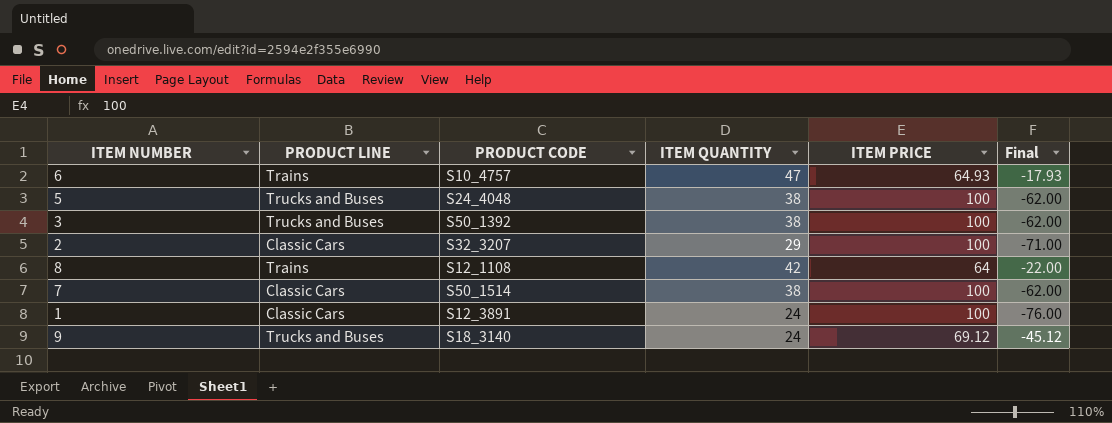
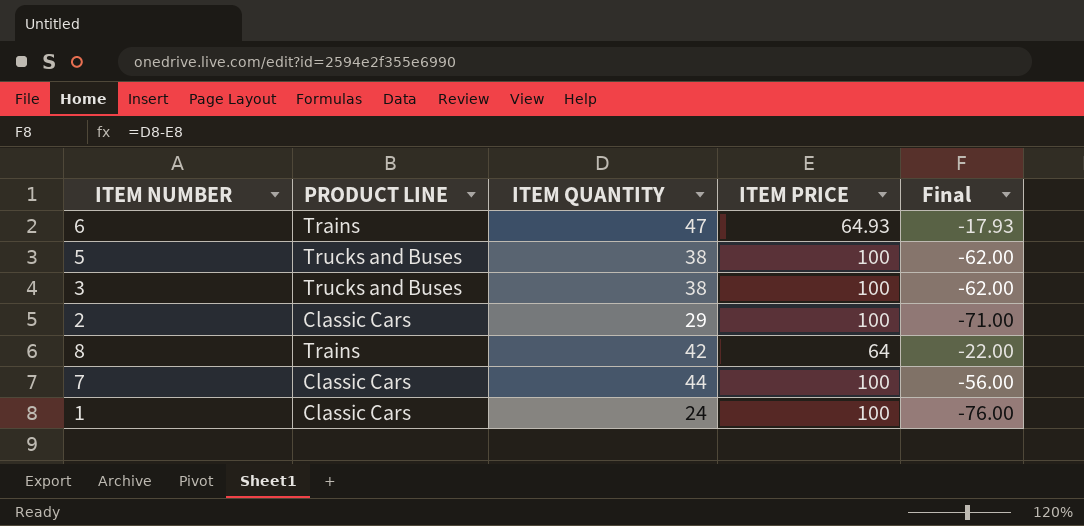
column PRODUCT CODE | position: 3 -> none
row 9: Trucks and Buses | S18_3140 | 24 | 69.12 | -45.12 -> none
7 | ITEM QUANTITY: 38 -> 44
7 | Final: -62.00 -> -56.00

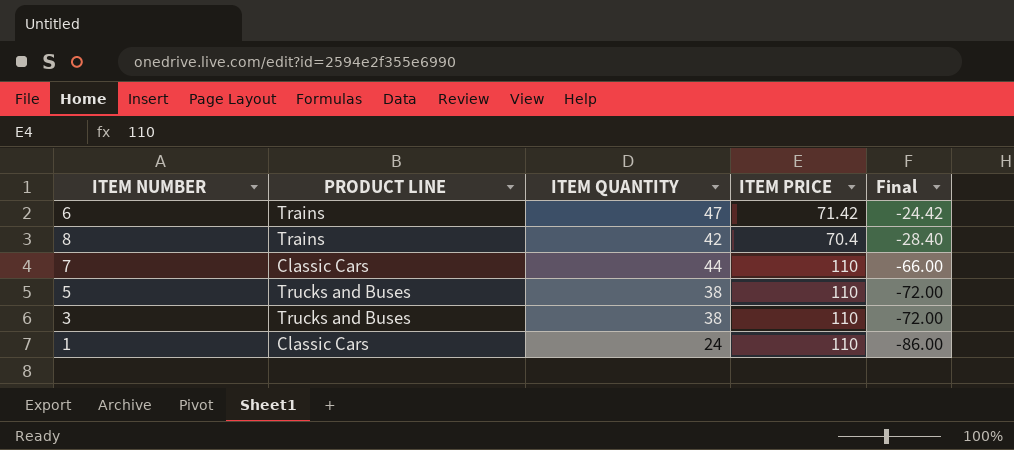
row order: none -> Final descending
row 2: Classic Cars | 29 | 100 | -71.00 -> none
6 | ITEM PRICE: 64.93 -> 71.42
6 | Final: -17.93 -> -24.42
8 | ITEM PRICE: 64 -> 70.4
8 | Final: -22.00 -> -28.40
7 | ITEM PRICE: 100 -> 110
7 | Final: -56.00 -> -66.00
5 | ITEM PRICE: 100 -> 110
5 | Final: -62.00 -> -72.00
3 | ITEM PRICE: 100 -> 110
3 | Final: -62.00 -> -72.00
1 | ITEM PRICE: 100 -> 110
1 | Final: -76.00 -> -86.00

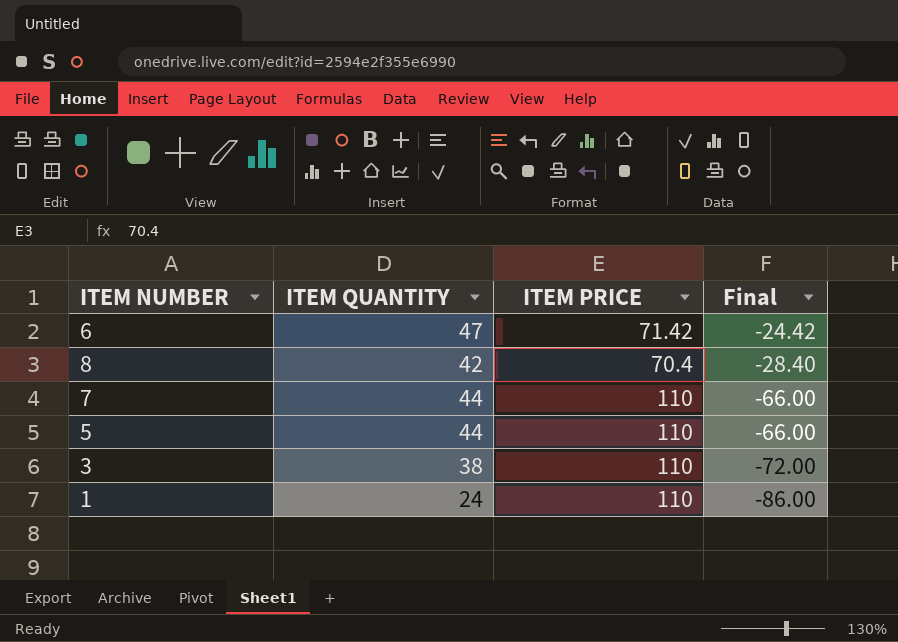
column PRODUCT LINE | position: 2 -> none
5 | ITEM QUANTITY: 38 -> 44
5 | Final: -72.00 -> -66.00

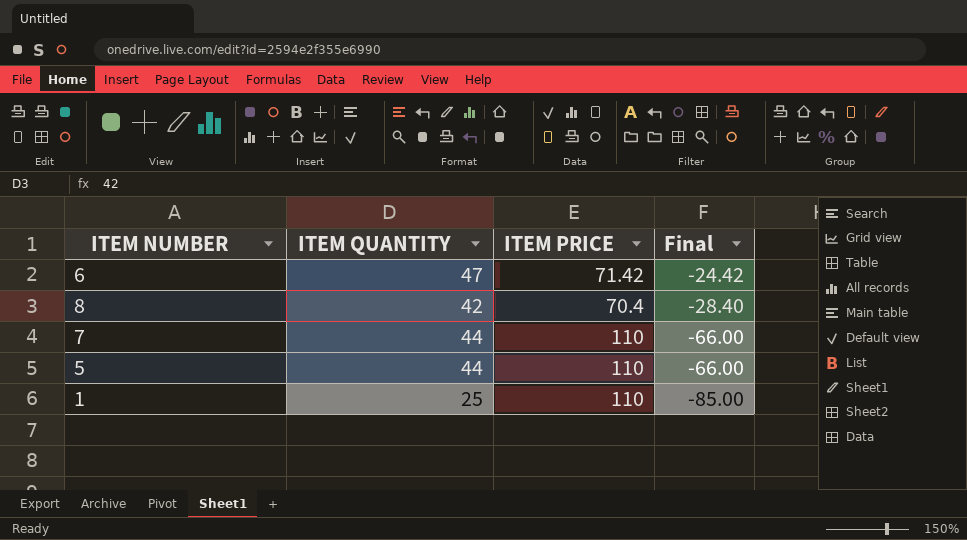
row 3: 38 | 110 | -72.00 -> none
1 | ITEM QUANTITY: 24 -> 25
1 | Final: -86.00 -> -85.00

